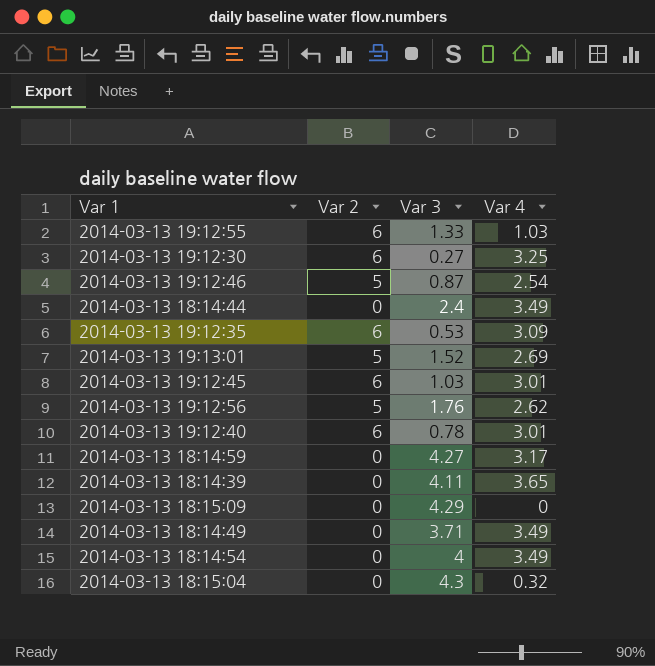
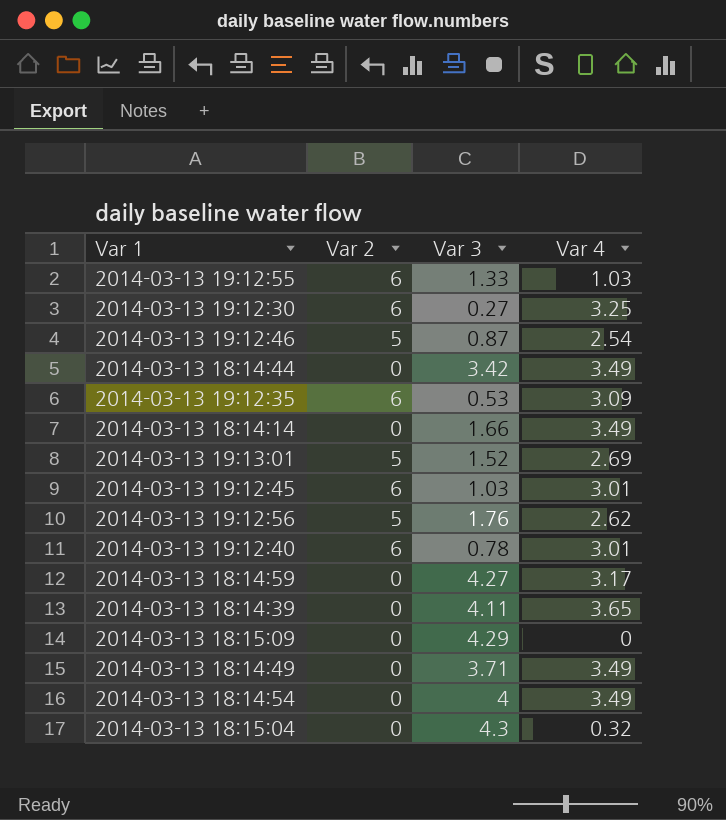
2014-03-13 18:14:44 | Var 3: 2.4 -> 3.42
row 2014-03-13 18:14:14: none -> 0 | 1.66 | 3.49

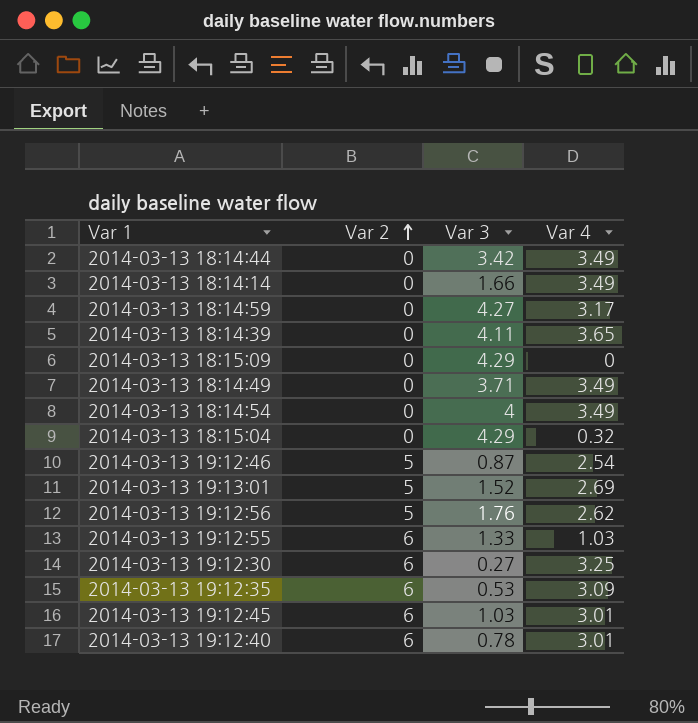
row order: none -> Var 2 ascending
2014-03-13 18:15:04 | Var 3: 4.3 -> 4.29

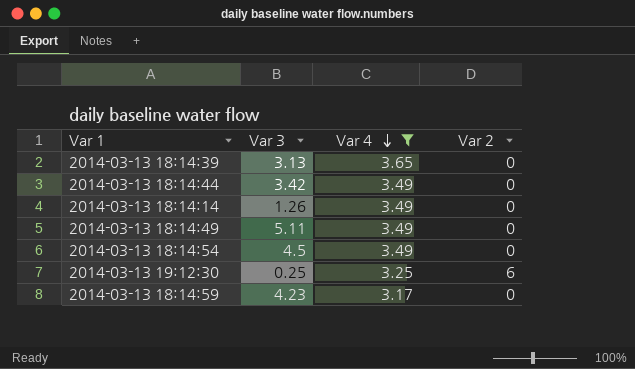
filter: none -> Var 4 >= 3.17
row order: Var 2 ascending -> Var 4 descending
column Var 2 | position: 2 -> 4
2014-03-13 18:14:39 | Var 3: 4.11 -> 3.13
2014-03-13 18:14:14 | Var 3: 1.66 -> 1.26
2014-03-13 18:14:49 | Var 3: 3.71 -> 5.11
2014-03-13 18:14:54 | Var 3: 4 -> 4.5
2014-03-13 19:12:30 | Var 3: 0.27 -> 0.25
2014-03-13 18:14:59 | Var 3: 4.27 -> 4.23

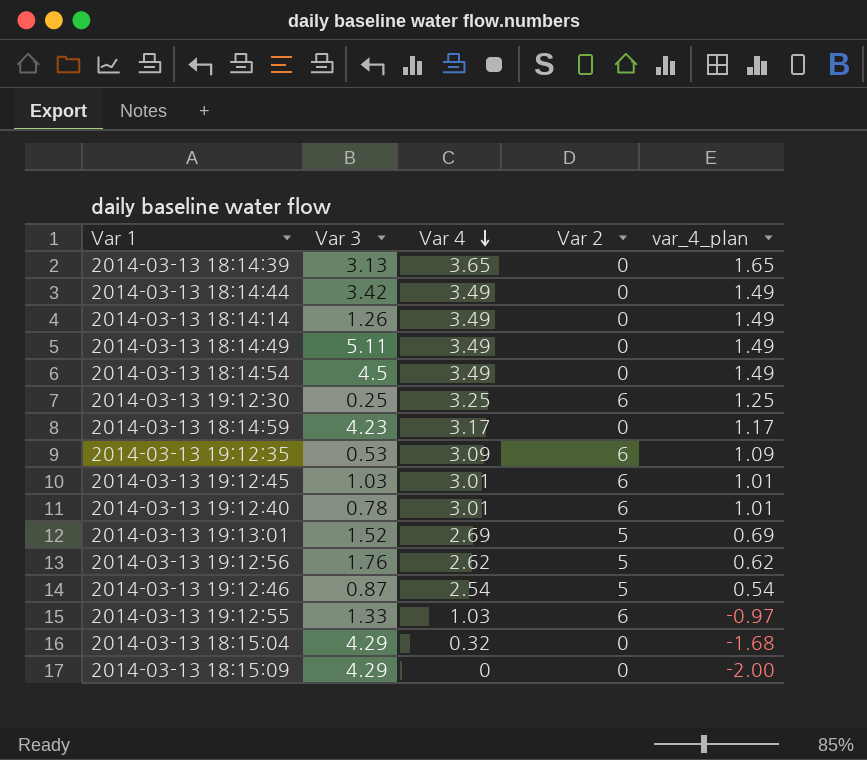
filter: Var 4 >= 3.17 -> none
column var_4_plan | formula: none -> [Var 4] - 2

